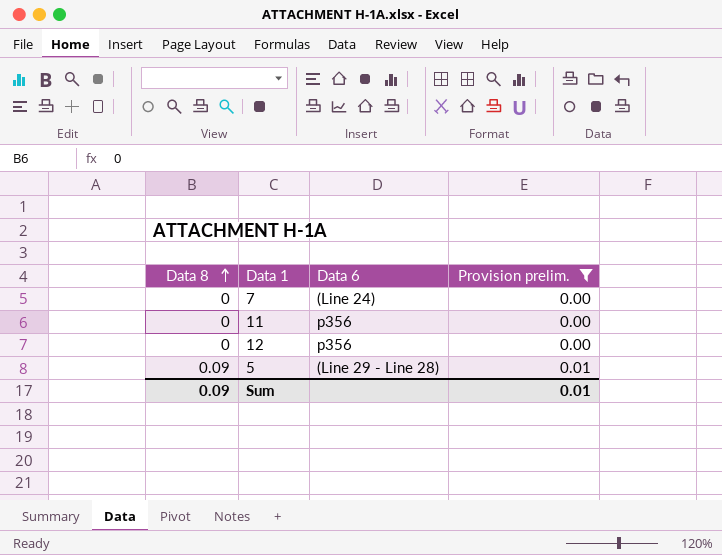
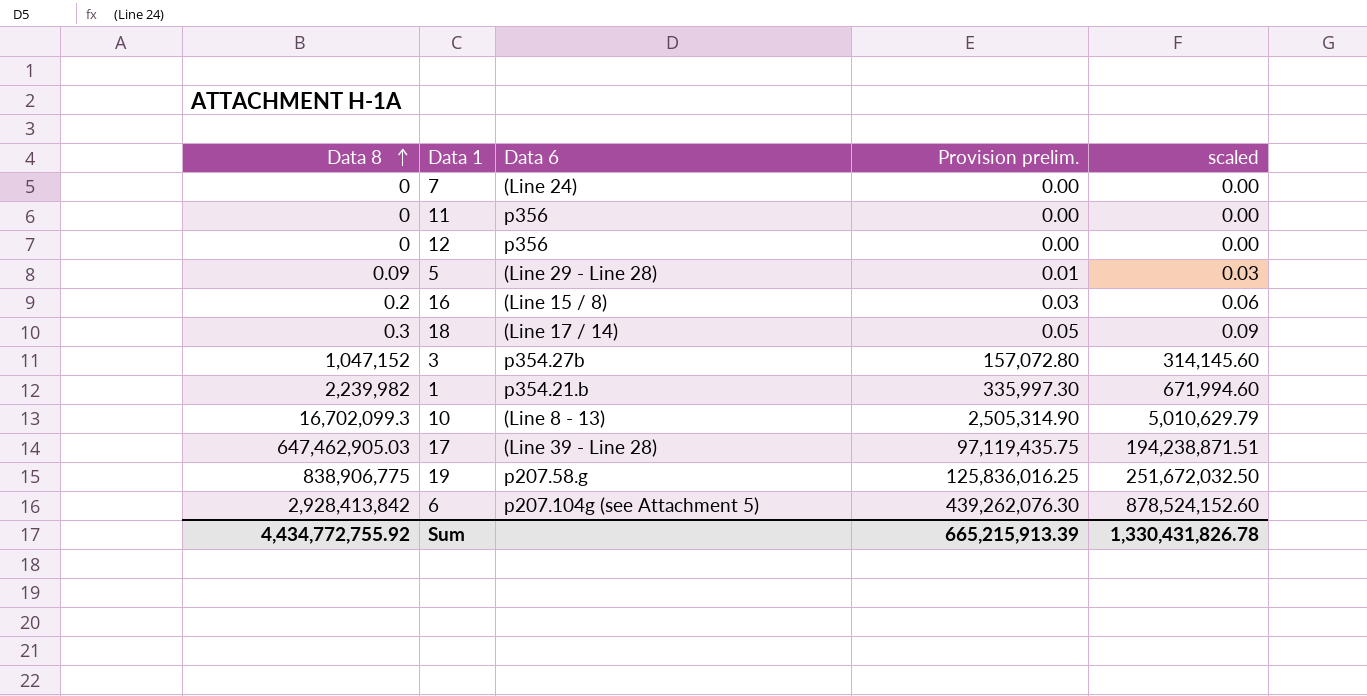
filter: Provision prelim. <= 0.01 -> none
column scaled | formula: none -> [Data 8] * 0.3
Sum | Data 8: 0.09 -> 4,434,772,755.92
Sum | Provision prelim.: 0.01 -> 665,215,913.39

